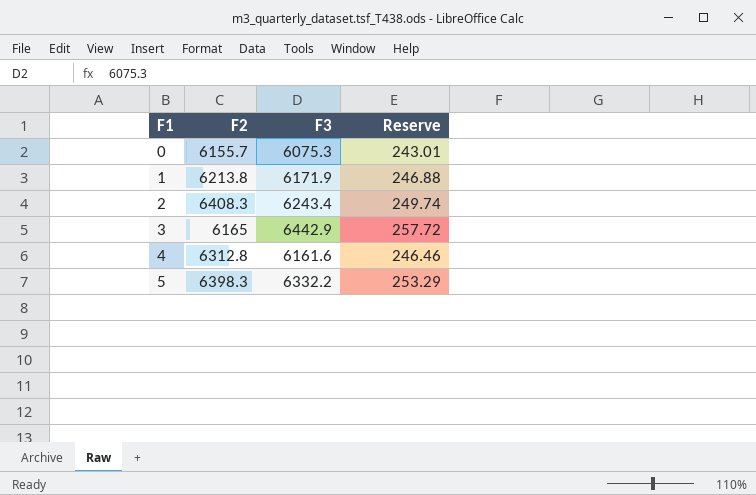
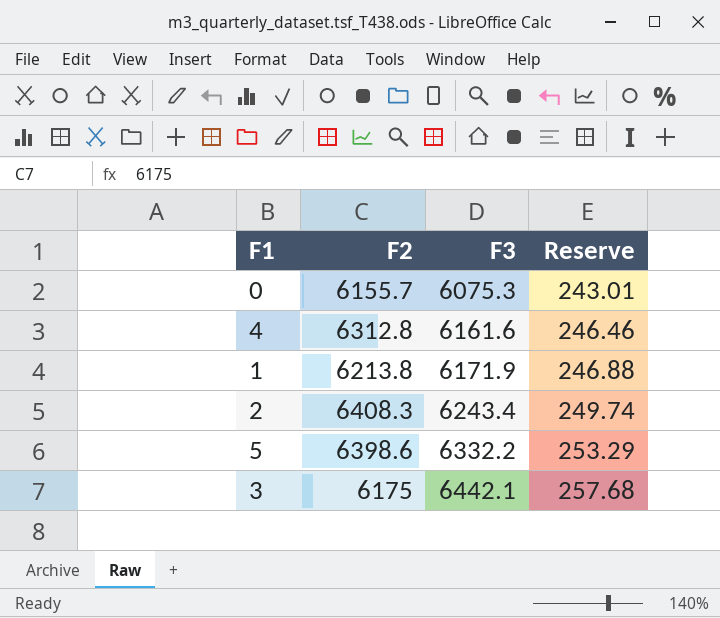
row order: F1 ascending -> F3 ascending
5 | F2: 6398.3 -> 6398.6
3 | F2: 6165 -> 6175
3 | F3: 6442.9 -> 6442.1
3 | Reserve: 257.72 -> 257.68

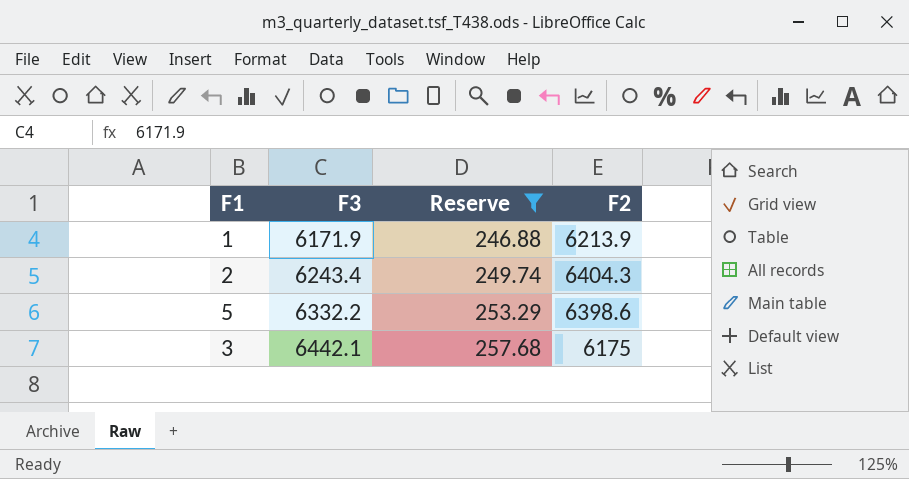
filter: none -> Reserve >= 246.88
column F2 | position: 2 -> 4
1 | F2: 6213.8 -> 6213.9
2 | F2: 6408.3 -> 6404.3

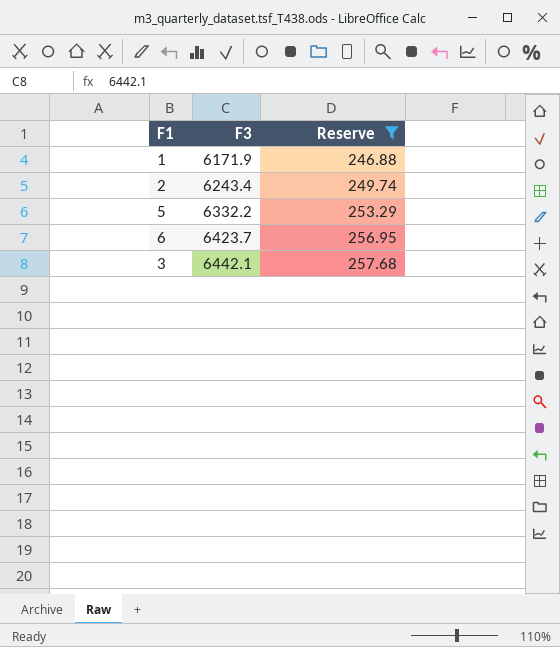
column F2 | position: 4 -> none
row 6: none -> 6423.7 | 256.95

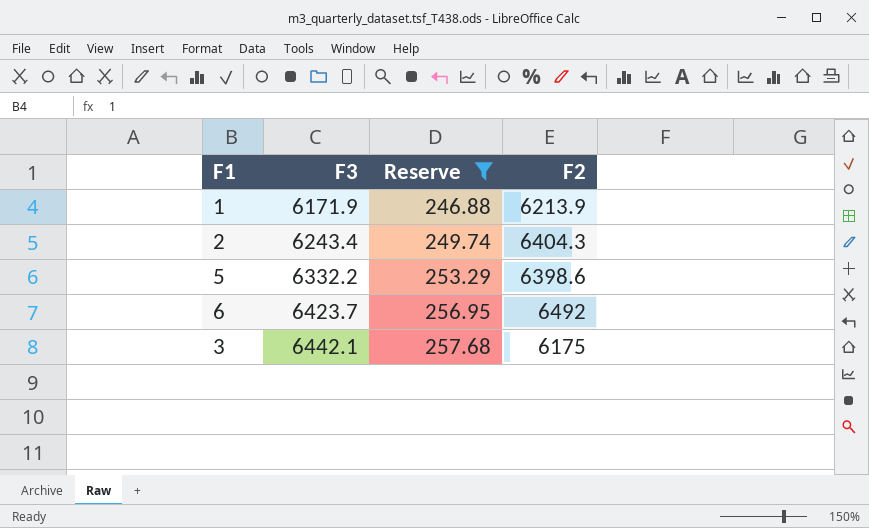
column F2 | position: none -> 4

